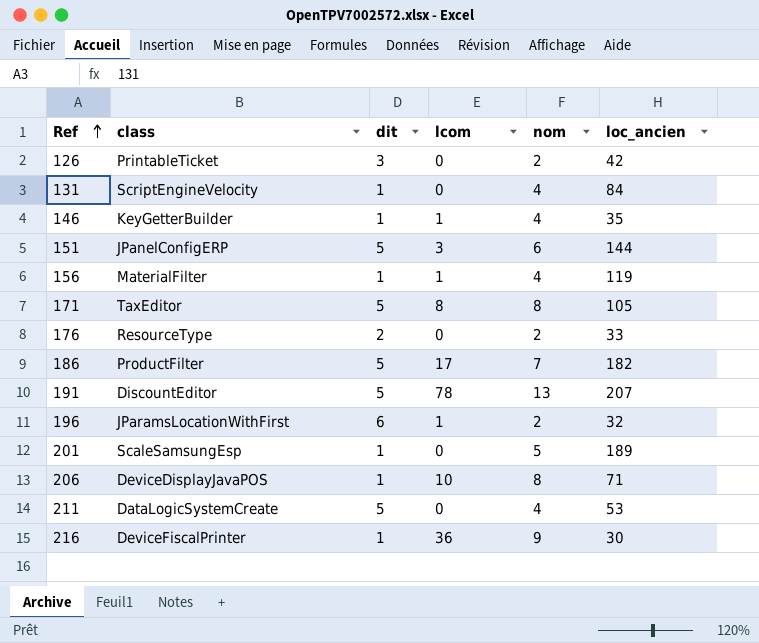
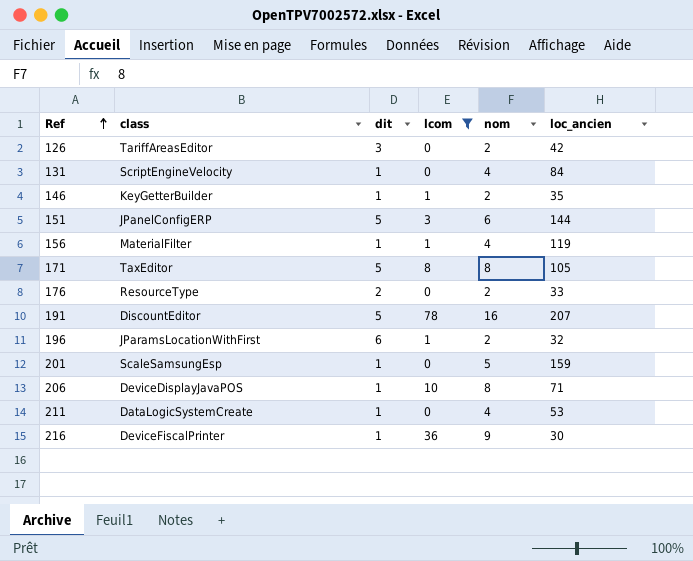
filter: none -> lcom != 17
126 | class: PrintableTicket -> TariffAreasEditor
146 | nom: 4 -> 2
191 | nom: 13 -> 16
201 | loc_ancien: 189 -> 159
211 | dit: 5 -> 1

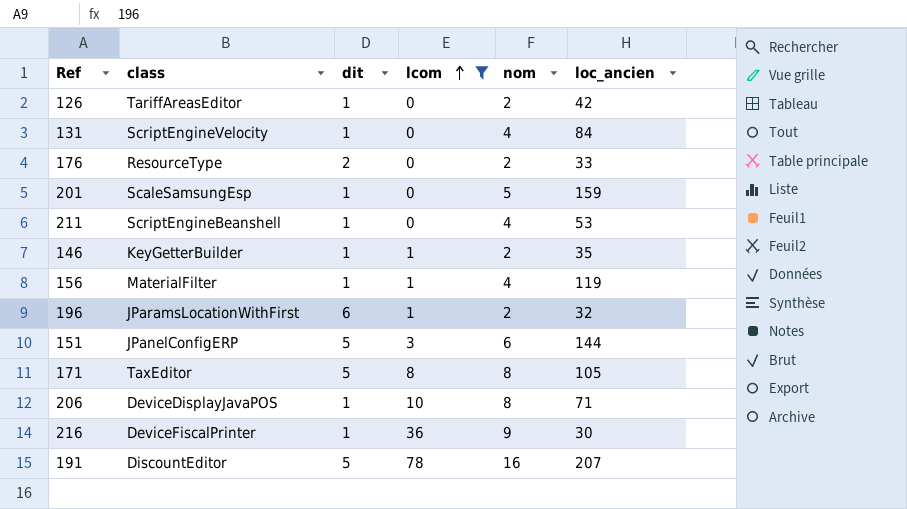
row order: Ref ascending -> lcom ascending
126 | dit: 3 -> 1
211 | class: DataLogicSystemCreate -> ScriptEngineBeanshell

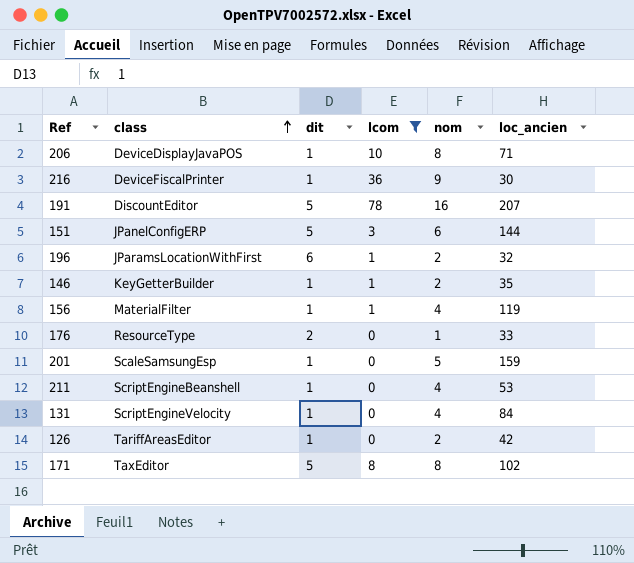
row order: lcom ascending -> class ascending
176 | nom: 2 -> 1
171 | loc_ancien: 105 -> 102

